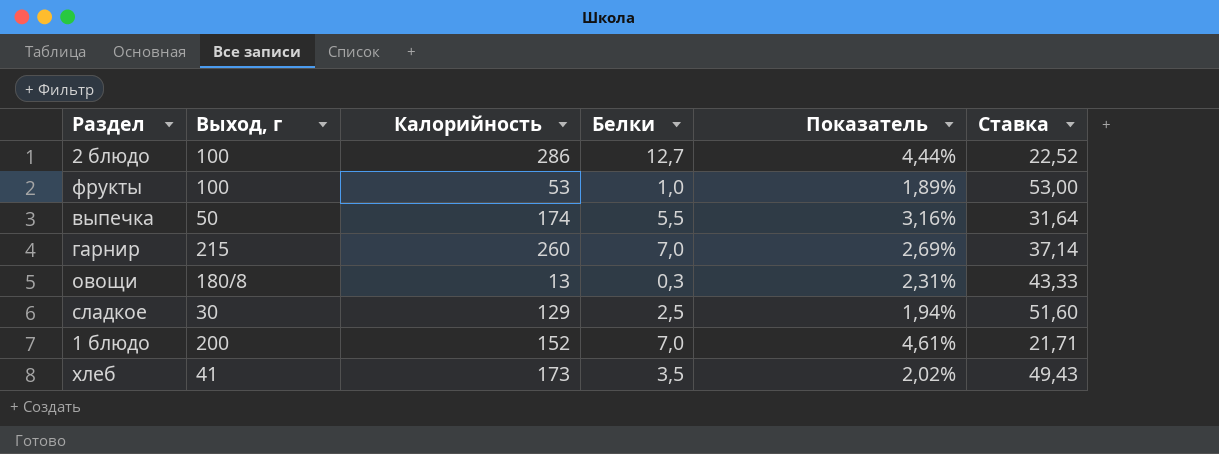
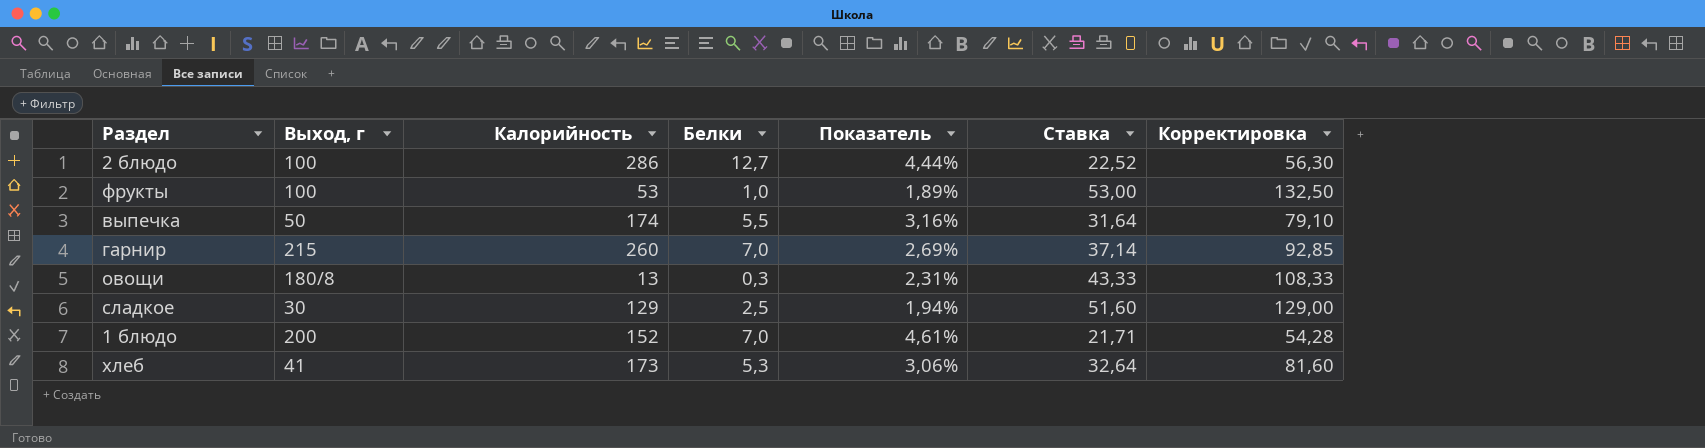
column Корректировка | formula: none -> [Ставка] * 2,5
хлеб | Белки: 3,5 -> 5,3
хлеб | Показатель: 2,02% -> 3,06%
хлеб | Ставка: 49,43 -> 32,64

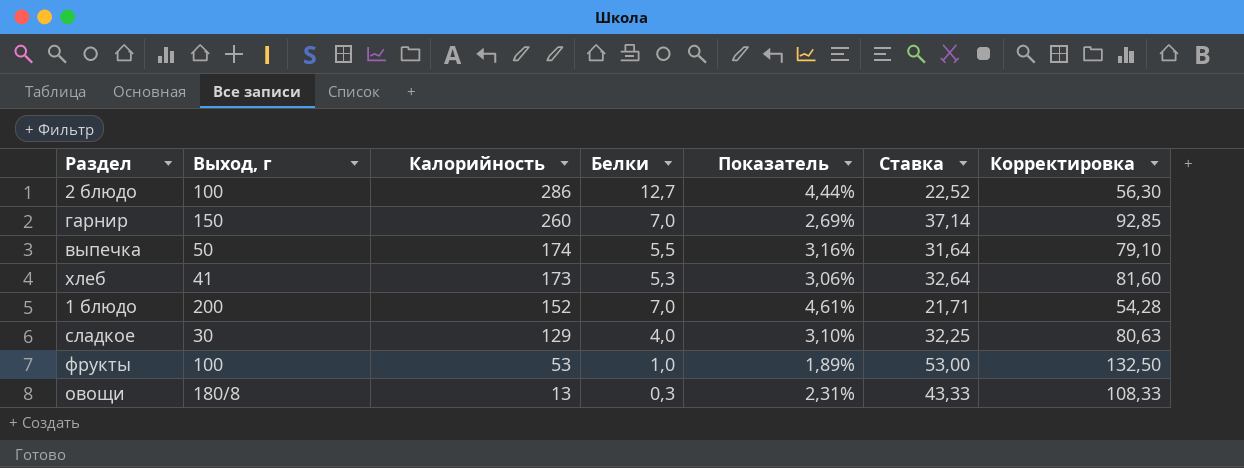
row order: none -> Калорийность descending
гарнир | Выход, г: 215 -> 150
сладкое | Белки: 2,5 -> 4,0
сладкое | Показатель: 1,94% -> 3,10%
сладкое | Ставка: 51,60 -> 32,25
сладкое | Корректировка: 129,00 -> 80,63

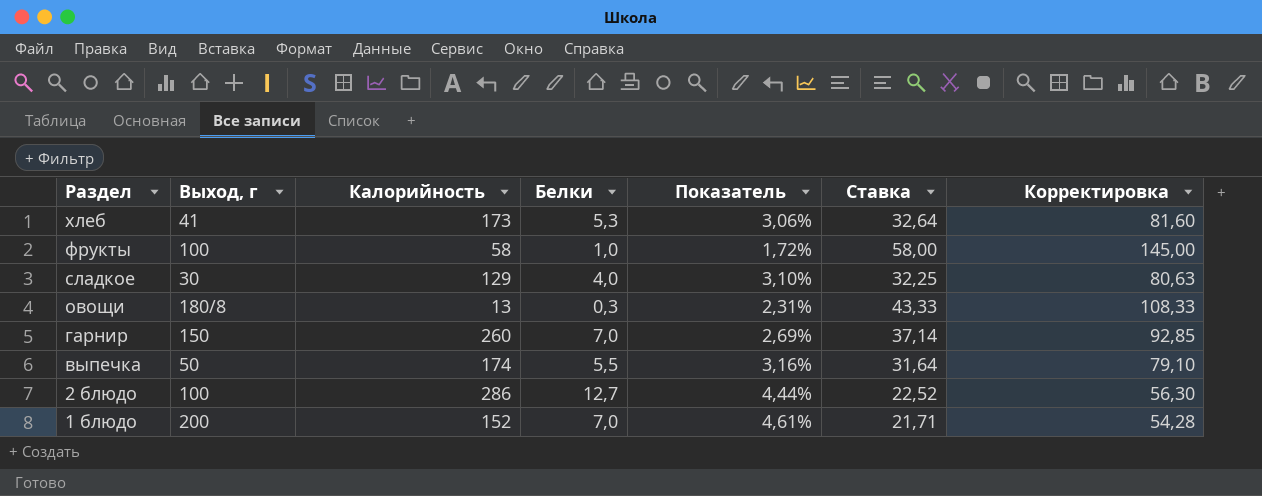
row order: Калорийность descending -> Раздел descending
фрукты | Калорийность: 53 -> 58
фрукты | Показатель: 1,89% -> 1,72%
фрукты | Ставка: 53,00 -> 58,00
фрукты | Корректировка: 132,50 -> 145,00

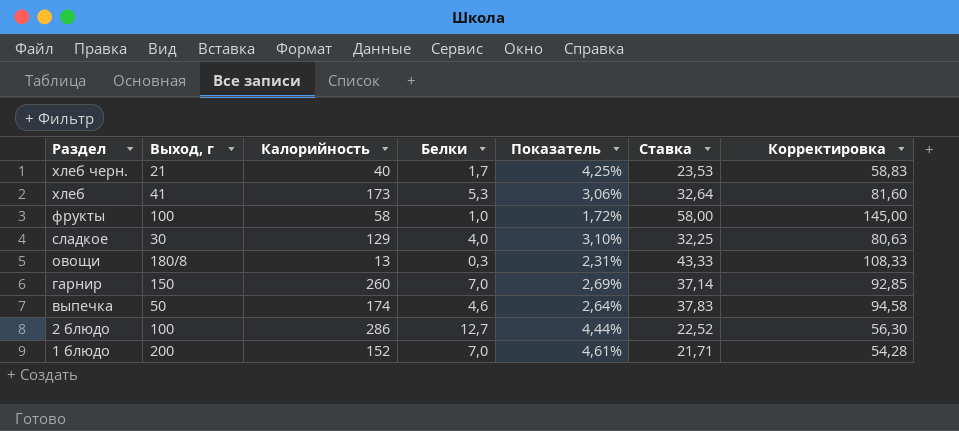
row хлеб черн.: none -> 21 | 40 | 1,7 | 4,25% | 23,53 | 58,83
выпечка | Белки: 5,5 -> 4,6
выпечка | Показатель: 3,16% -> 2,64%
выпечка | Ставка: 31,64 -> 37,83
выпечка | Корректировка: 79,10 -> 94,58

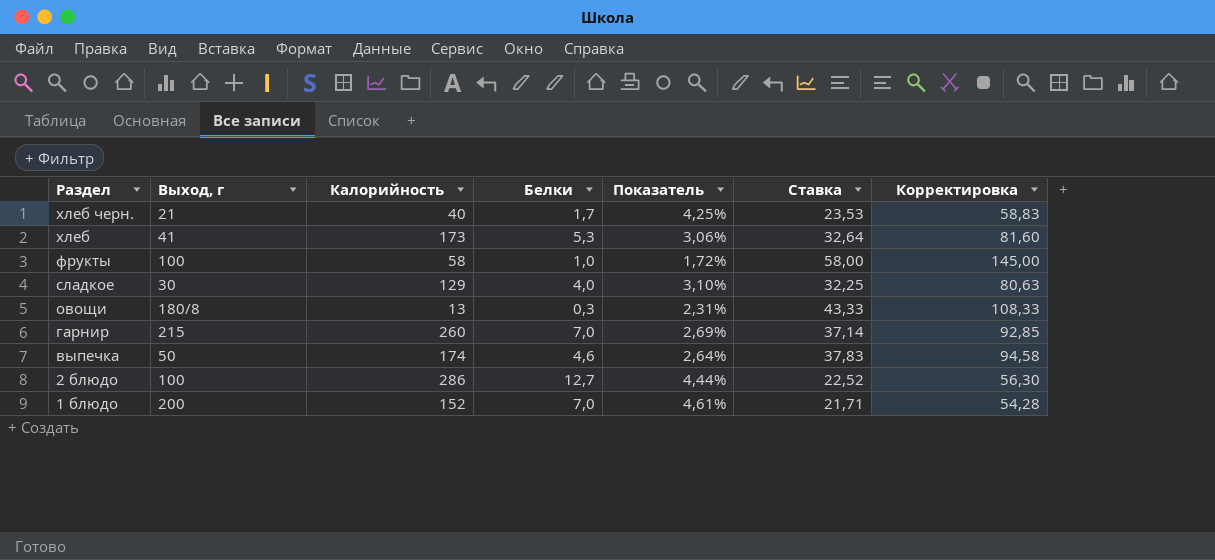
гарнир | Выход, г: 150 -> 215

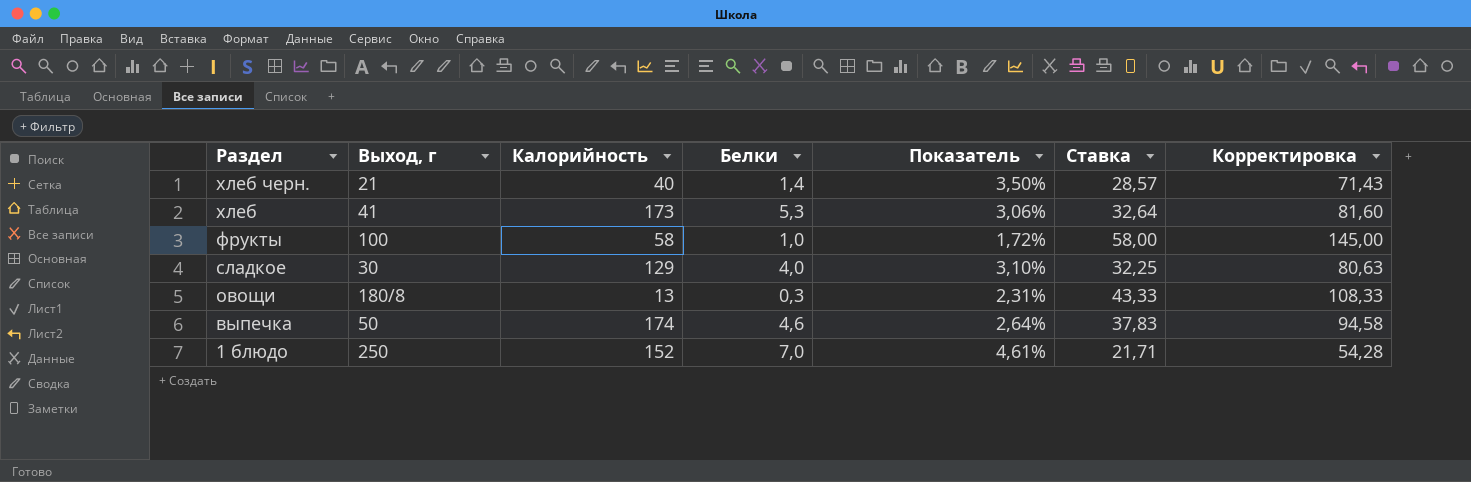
row гарнир: 215 | 260 | 7,0 | 2,69% | 37,14 | 92,85 -> none
row 2 блюдо: 100 | 286 | 12,7 | 4,44% | 22,52 | 56,30 -> none
хлеб черн. | Белки: 1,7 -> 1,4
хлеб черн. | Показатель: 4,25% -> 3,50%
хлеб черн. | Ставка: 23,53 -> 28,57
хлеб черн. | Корректировка: 58,83 -> 71,43
1 блюдо | Выход, г: 200 -> 250

